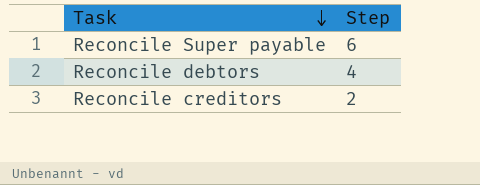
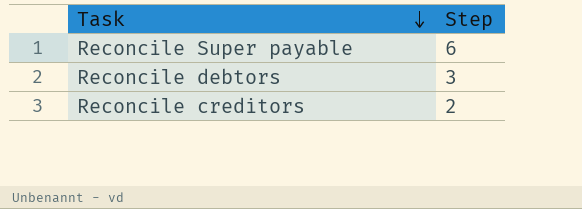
Reconcile debtors | Step: 4 -> 3

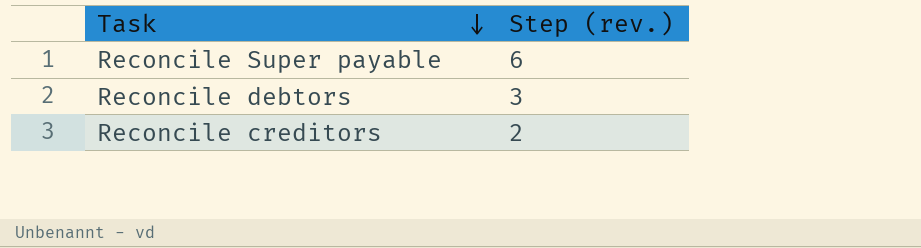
column name: Step -> Step (rev.)

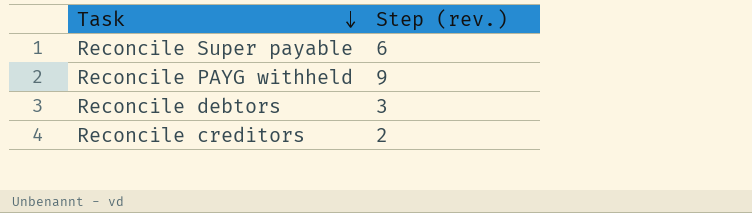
row Reconcile PAYG withheld: none -> 9

